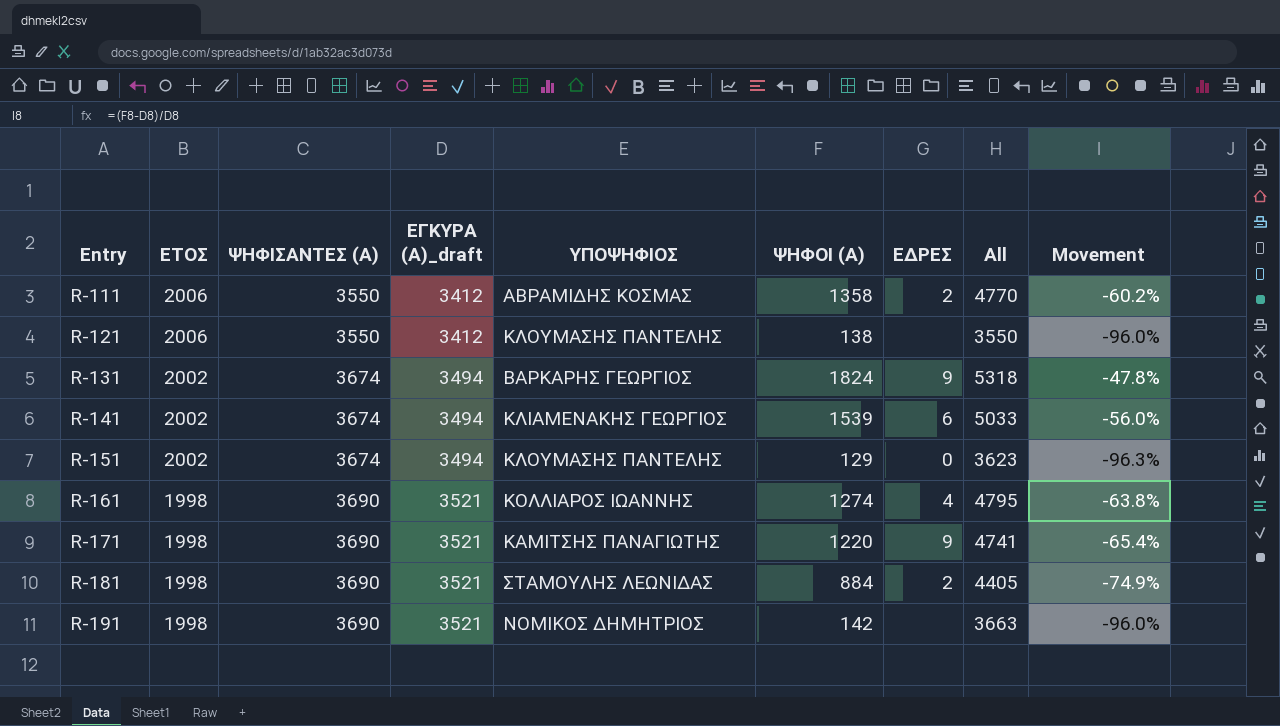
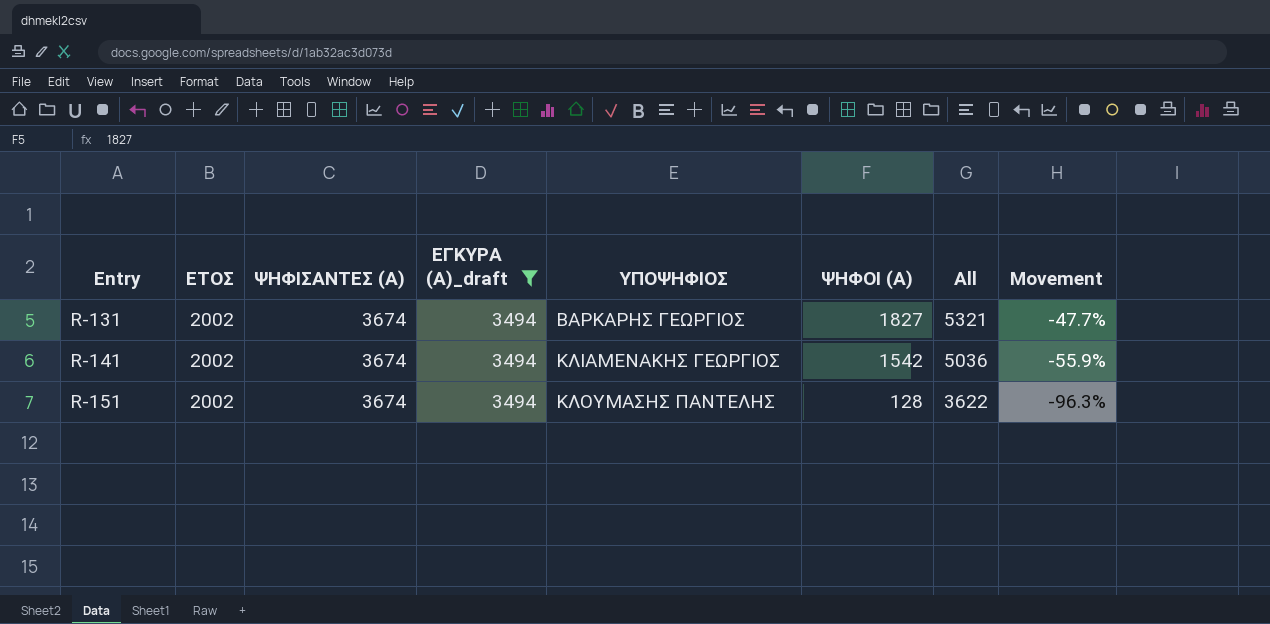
filter: none -> ΕΓΚΥΡΑ (Α)_draft = 3494
column ΕΔΡΕΣ | position: 7 -> none
R-131 | ΨΗΦΟΙ (Α): 1824 -> 1827
R-131 | All: 5318 -> 5321
R-131 | Movement: -47.8% -> -47.7%
R-141 | ΨΗΦΟΙ (Α): 1539 -> 1542
R-141 | All: 5033 -> 5036
R-141 | Movement: -56.0% -> -55.9%
R-151 | ΨΗΦΟΙ (Α): 129 -> 128
R-151 | All: 3623 -> 3622

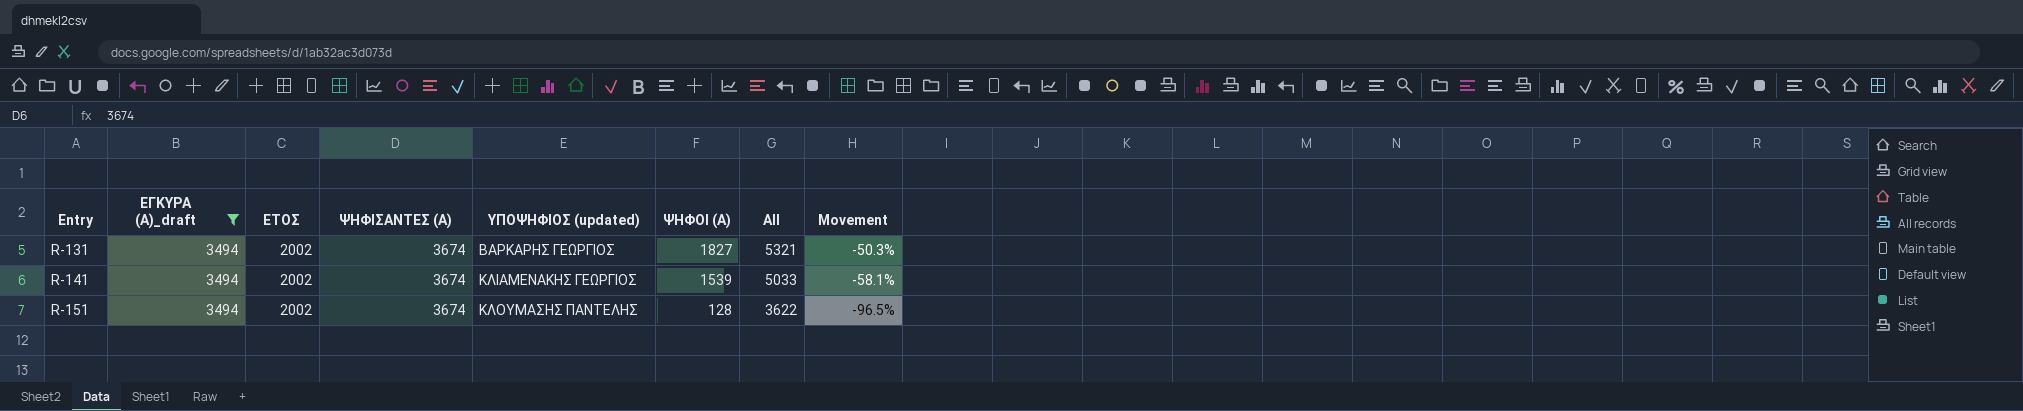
column ΕΓΚΥΡΑ (Α)_draft | position: 4 -> 2
column name: ΥΠΟΨΗΦΙΟΣ -> ΥΠΟΨΗΦΙΟΣ (updated)
column Movement | formula: ([ΨΗΦΟΙ (Α)] - [ΕΓΚΥΡΑ (Α)_draft]) / [ΕΓΚΥΡΑ (Α)_draft] -> ([ΨΗΦΟΙ (Α)] - [ΨΗΦΙΣΑΝΤΕΣ (Α)]) / [ΨΗΦΙΣΑΝΤΕΣ (Α)]
R-141 | ΨΗΦΟΙ (Α): 1542 -> 1539
R-141 | All: 5036 -> 5033

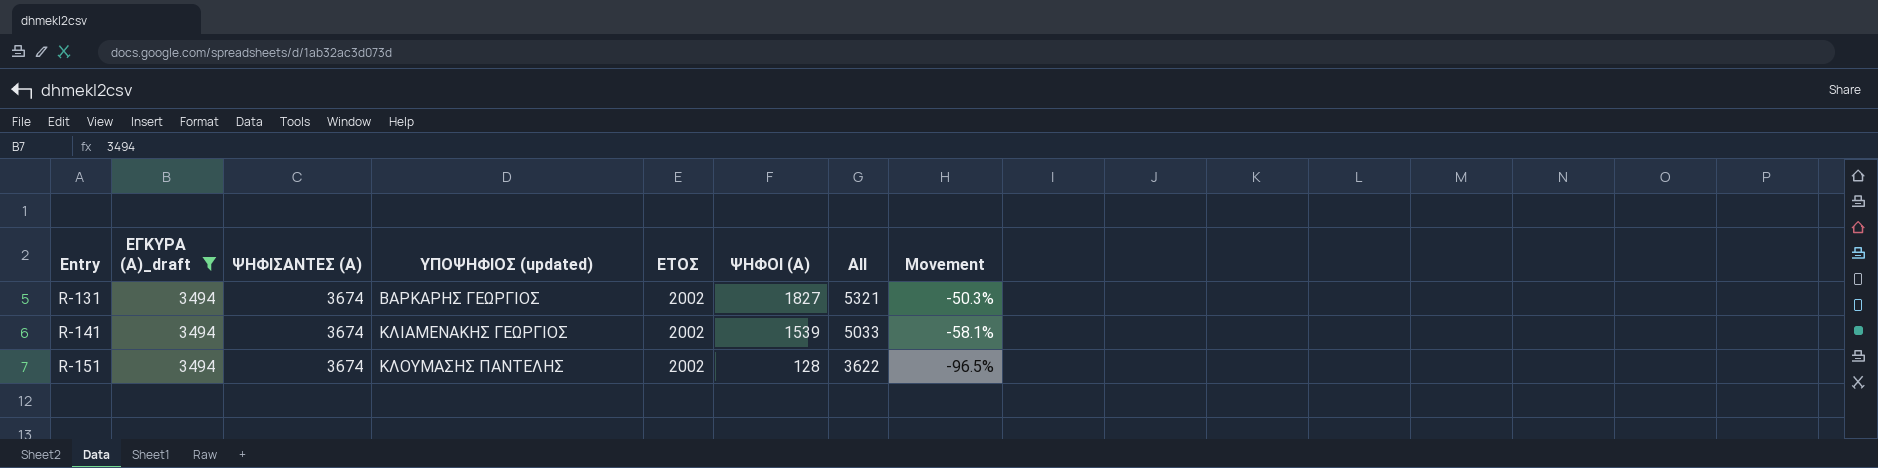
column ΕΤΟΣ | position: 3 -> 5

